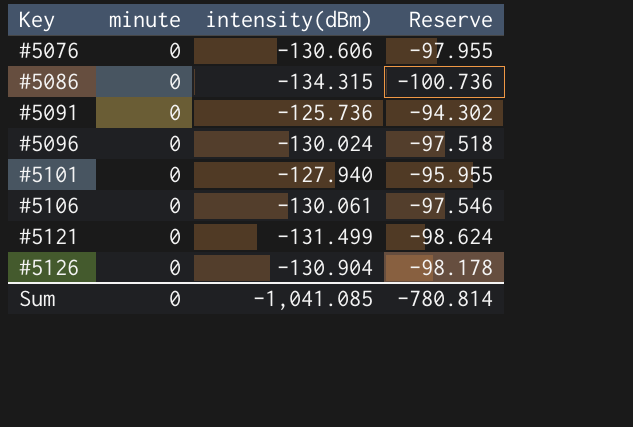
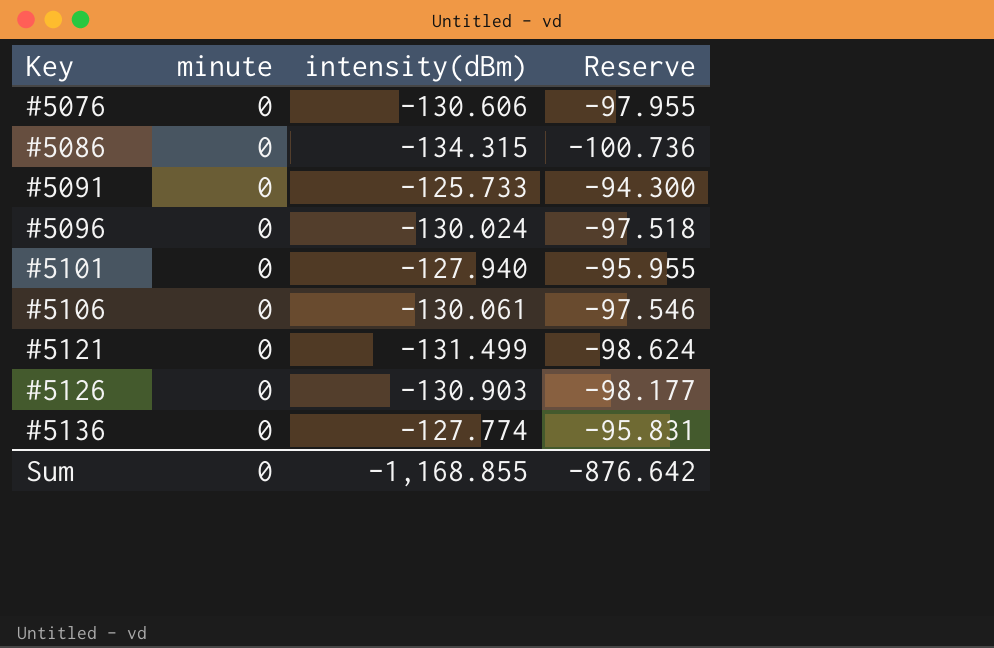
#5091 | intensity(dBm): -125.736 -> -125.733
#5091 | Reserve: -94.302 -> -94.300
#5126 | intensity(dBm): -130.904 -> -130.903
#5126 | Reserve: -98.178 -> -98.177
row #5136: none -> 0 | -127.774 | -95.831
Sum | intensity(dBm): -1,041.085 -> -1,168.855
Sum | Reserve: -780.814 -> -876.642

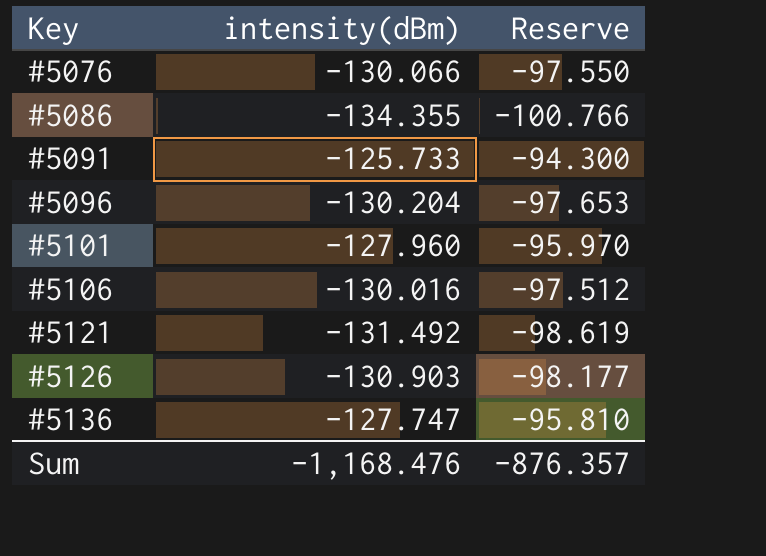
column minute | position: 2 -> none
#5076 | intensity(dBm): -130.606 -> -130.066
#5076 | Reserve: -97.955 -> -97.550
#5086 | intensity(dBm): -134.315 -> -134.355
#5086 | Reserve: -100.736 -> -100.766
#5096 | intensity(dBm): -130.024 -> -130.204
#5096 | Reserve: -97.518 -> -97.653
#5101 | intensity(dBm): -127.940 -> -127.960
#5101 | Reserve: -95.955 -> -95.970
#5106 | intensity(dBm): -130.061 -> -130.016
#5106 | Reserve: -97.546 -> -97.512
#5121 | intensity(dBm): -131.499 -> -131.492
#5121 | Reserve: -98.624 -> -98.619
#5136 | intensity(dBm): -127.774 -> -127.747
#5136 | Reserve: -95.831 -> -95.810
Sum | intensity(dBm): -1,168.855 -> -1,168.476
Sum | Reserve: -876.642 -> -876.357

